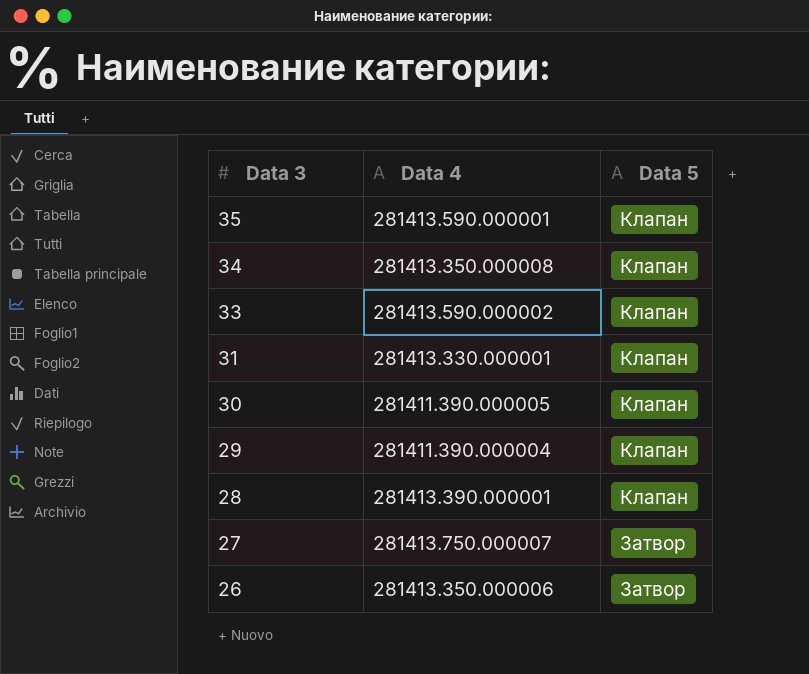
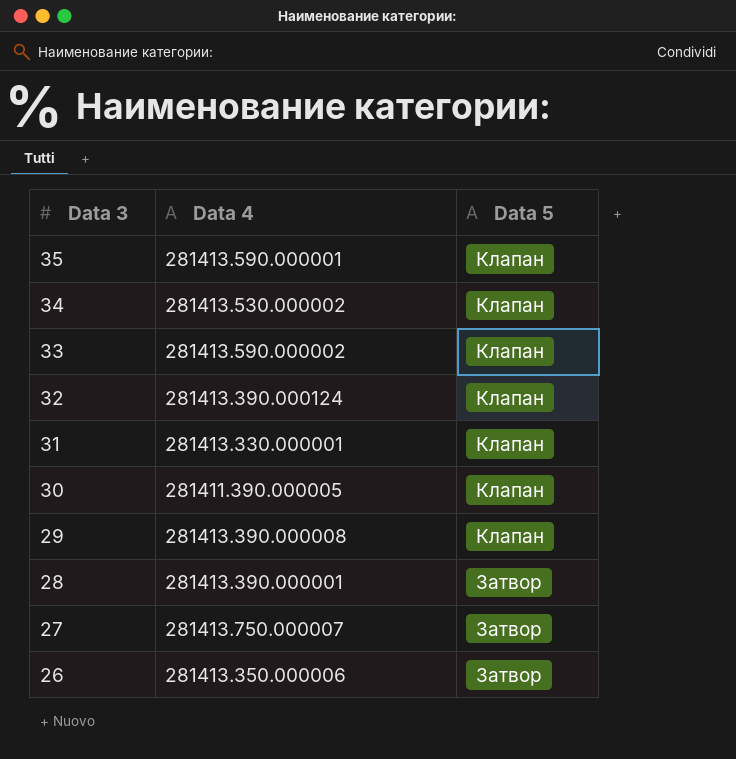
34 | Data 4: 281413.350.000008 -> 281413.530.000002
row 32: none -> 281413.390.000124 | Клапан
29 | Data 4: 281411.390.000004 -> 281413.390.000008
28 | Data 5: Клапан -> Затвор

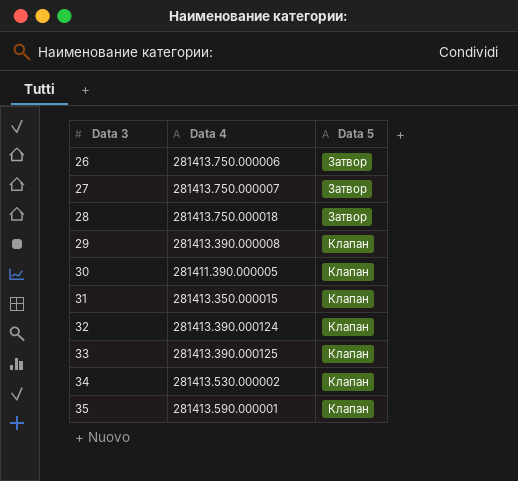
row order: Data 3 descending -> Data 3 ascending
26 | Data 4: 281413.350.000006 -> 281413.750.000006
28 | Data 4: 281413.390.000001 -> 281413.750.000018
31 | Data 4: 281413.330.000001 -> 281413.350.000015
33 | Data 4: 281413.590.000002 -> 281413.390.000125

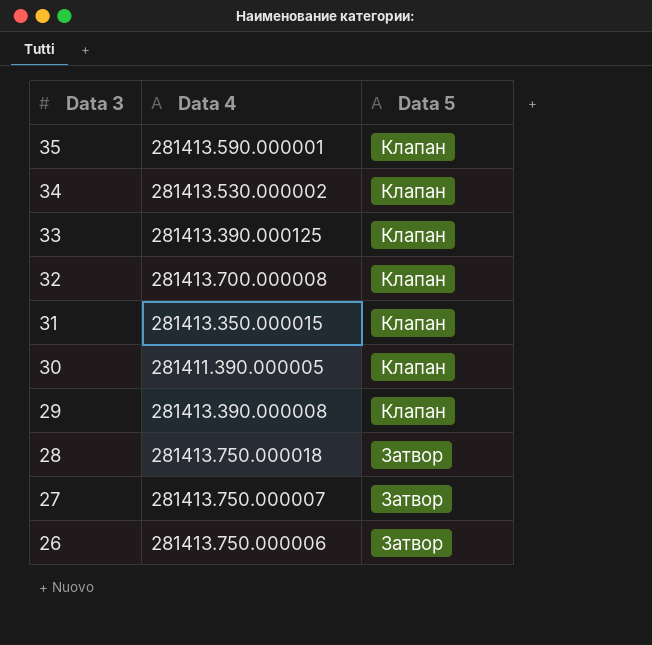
row order: Data 3 ascending -> Data 3 descending
32 | Data 4: 281413.390.000124 -> 281413.700.000008

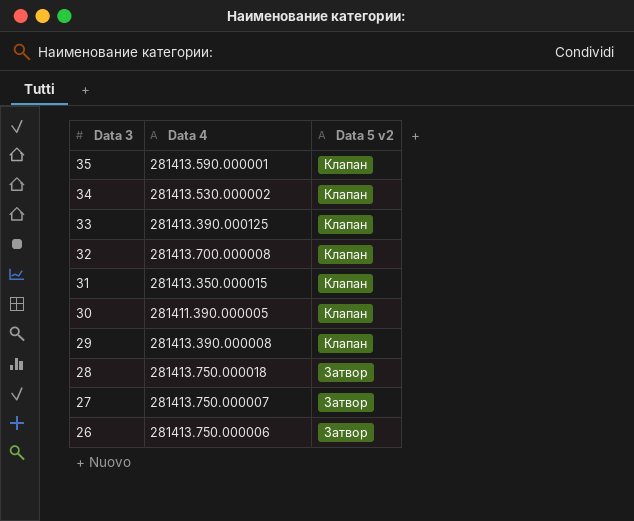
column name: Data 5 -> Data 5 v2

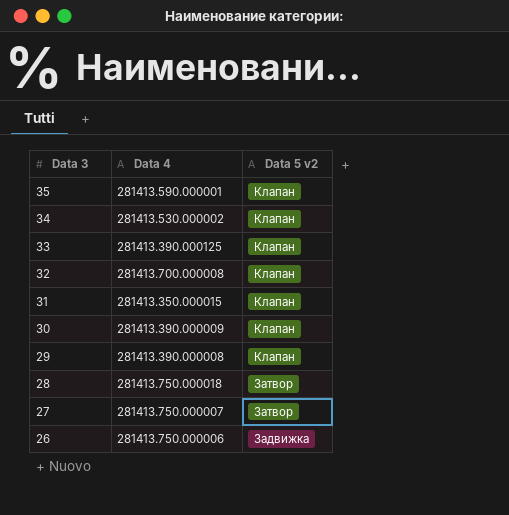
30 | Data 4: 281411.390.000005 -> 281413.390.000009
26 | Data 5 v2: Затвор -> Задвижка

